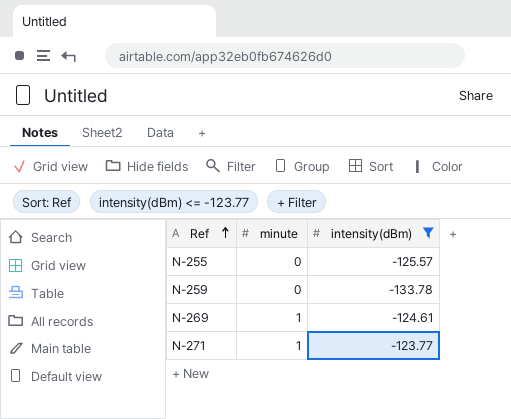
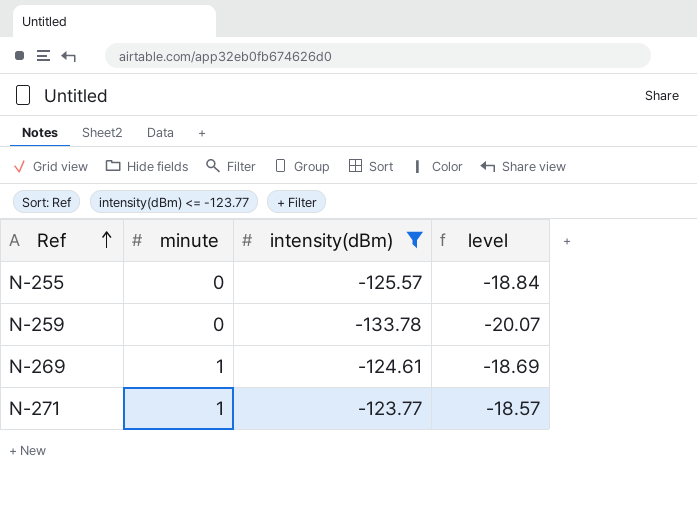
column level | formula: none -> [intensity(dBm)] * 0.15

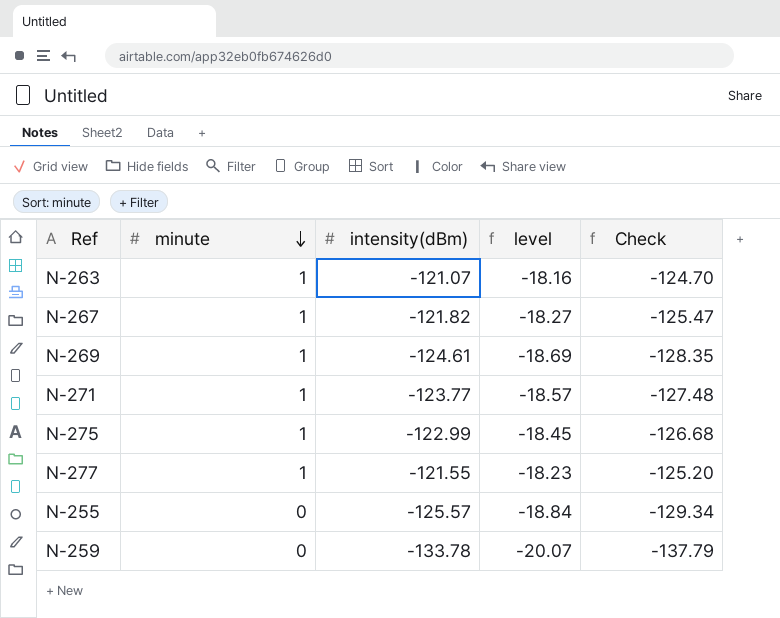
filter: intensity(dBm) <= -123.77 -> none
row order: Ref ascending -> minute descending
column Check | formula: none -> [intensity(dBm)] * 1.03

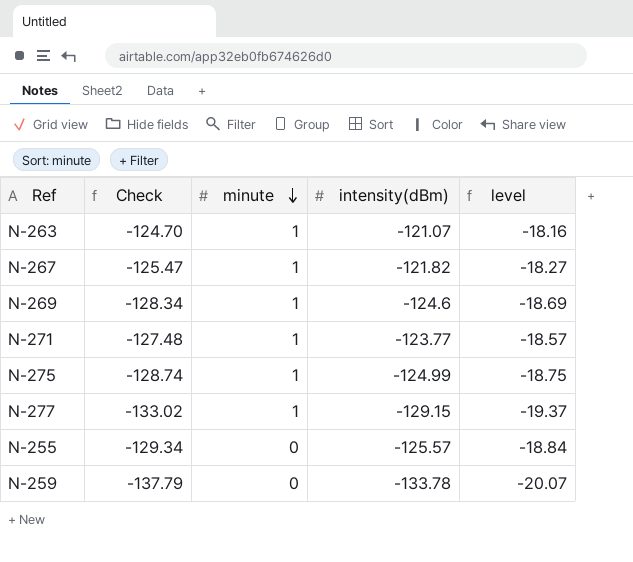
column Check | position: 5 -> 2
N-269 | Check: -128.35 -> -128.34
N-269 | intensity(dBm): -124.61 -> -124.6
N-275 | Check: -126.68 -> -128.74
N-275 | intensity(dBm): -122.99 -> -124.99
N-275 | level: -18.45 -> -18.75
N-277 | Check: -125.20 -> -133.02
N-277 | intensity(dBm): -121.55 -> -129.15
N-277 | level: -18.23 -> -19.37

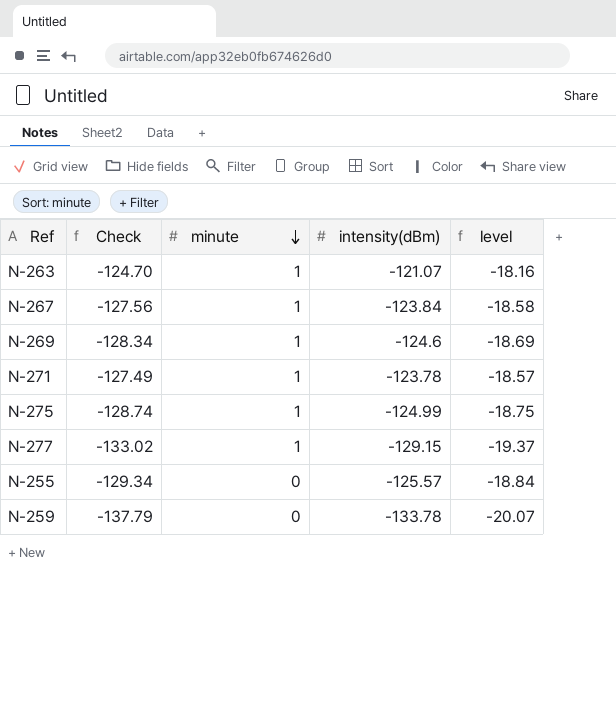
N-267 | Check: -125.47 -> -127.56
N-267 | intensity(dBm): -121.82 -> -123.84
N-267 | level: -18.27 -> -18.58
N-271 | Check: -127.48 -> -127.49
N-271 | intensity(dBm): -123.77 -> -123.78

